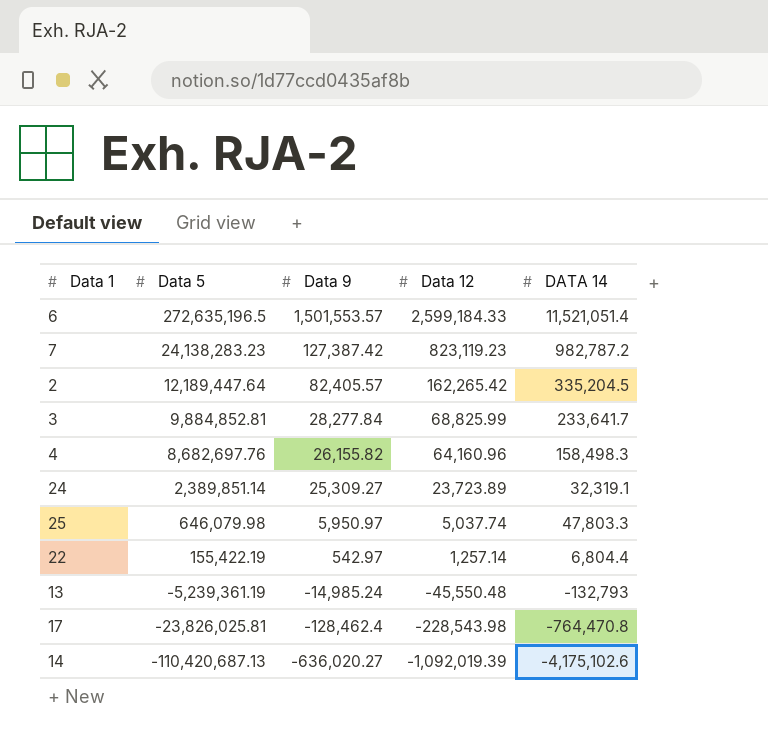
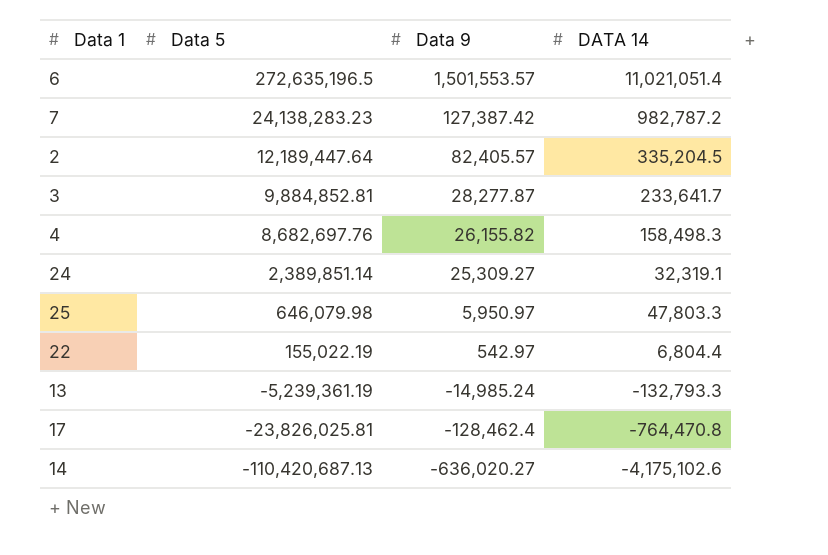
column Data 12 | position: 4 -> none
6 | DATA 14: 11,521,051.4 -> 11,021,051.4
3 | Data 9: 28,277.84 -> 28,277.87
22 | Data 5: 155,422.19 -> 155,022.19
13 | DATA 14: -132,793 -> -132,793.3

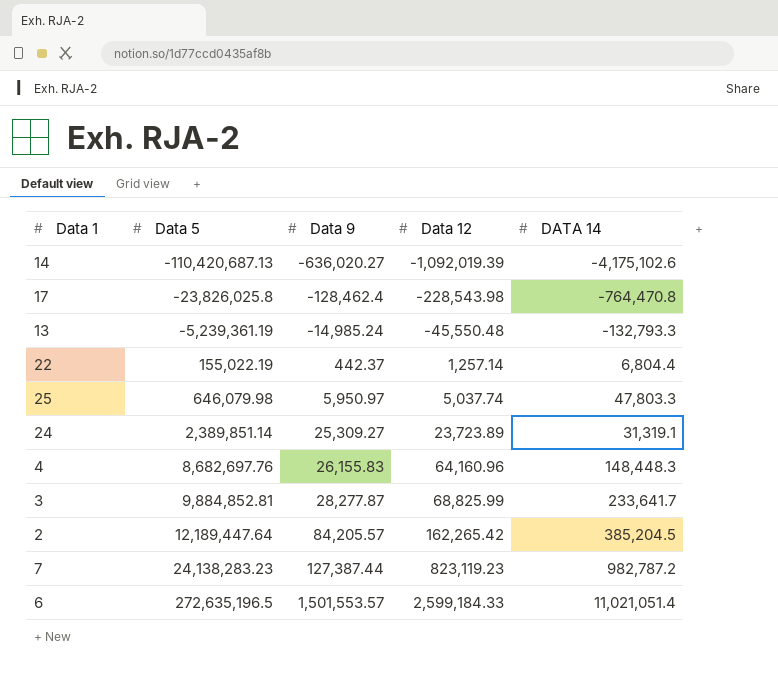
row order: Data 5 descending -> Data 5 ascending
column Data 12 | position: none -> 4
17 | Data 5: -23,826,025.81 -> -23,826,025.8
22 | Data 9: 542.97 -> 442.37
24 | DATA 14: 32,319.1 -> 31,319.1
4 | Data 9: 26,155.82 -> 26,155.83
4 | DATA 14: 158,498.3 -> 148,448.3
2 | Data 9: 82,405.57 -> 84,205.57
2 | DATA 14: 335,204.5 -> 385,204.5
7 | Data 9: 127,387.42 -> 127,387.44

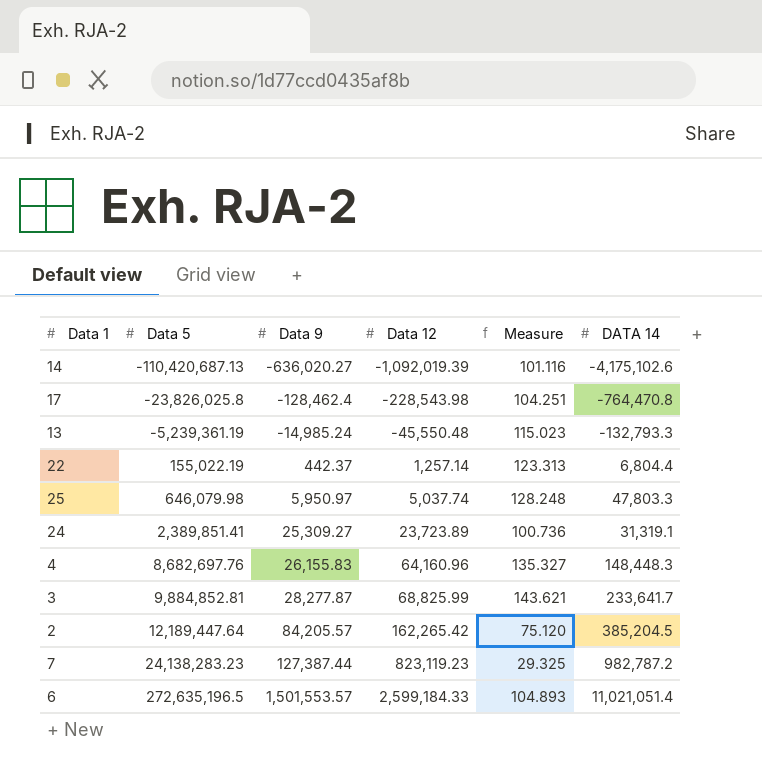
column Measure | formula: none -> [Data 5] / [Data 12]
24 | Data 5: 2,389,851.14 -> 2,389,851.41

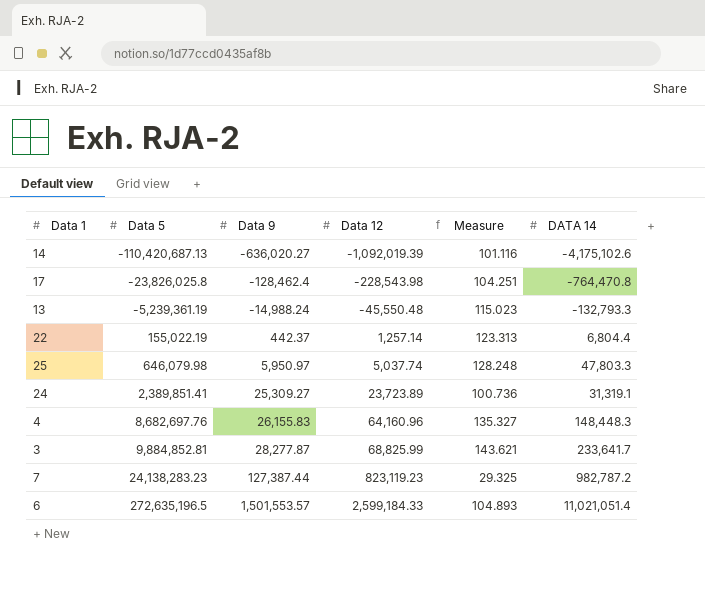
row 2: 12,189,447.64 | 84,205.57 | 162,265.42 | 75.120 | 385,204.5 -> none
13 | Data 9: -14,985.24 -> -14,988.24

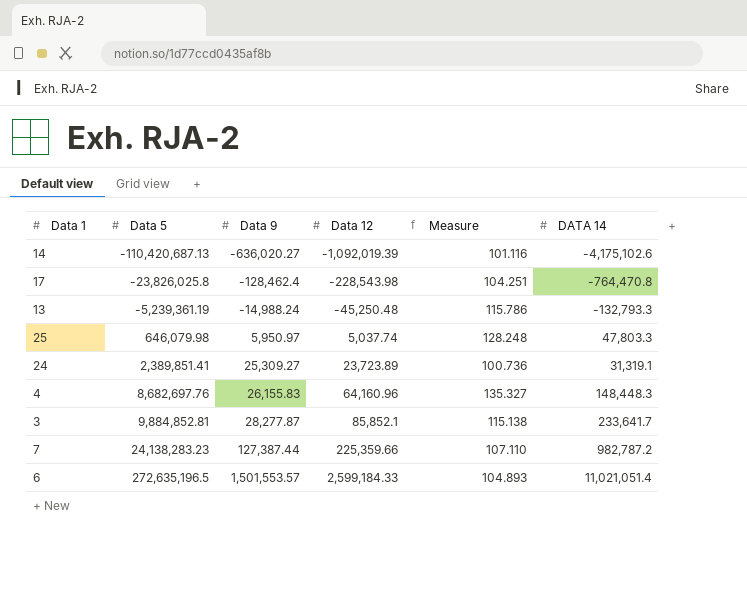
row 22: 155,022.19 | 442.37 | 1,257.14 | 123.313 | 6,804.4 -> none
13 | Data 12: -45,550.48 -> -45,250.48
13 | Measure: 115.023 -> 115.786
3 | Data 12: 68,825.99 -> 85,852.1
3 | Measure: 143.621 -> 115.138
7 | Data 12: 823,119.23 -> 225,359.66
7 | Measure: 29.325 -> 107.110

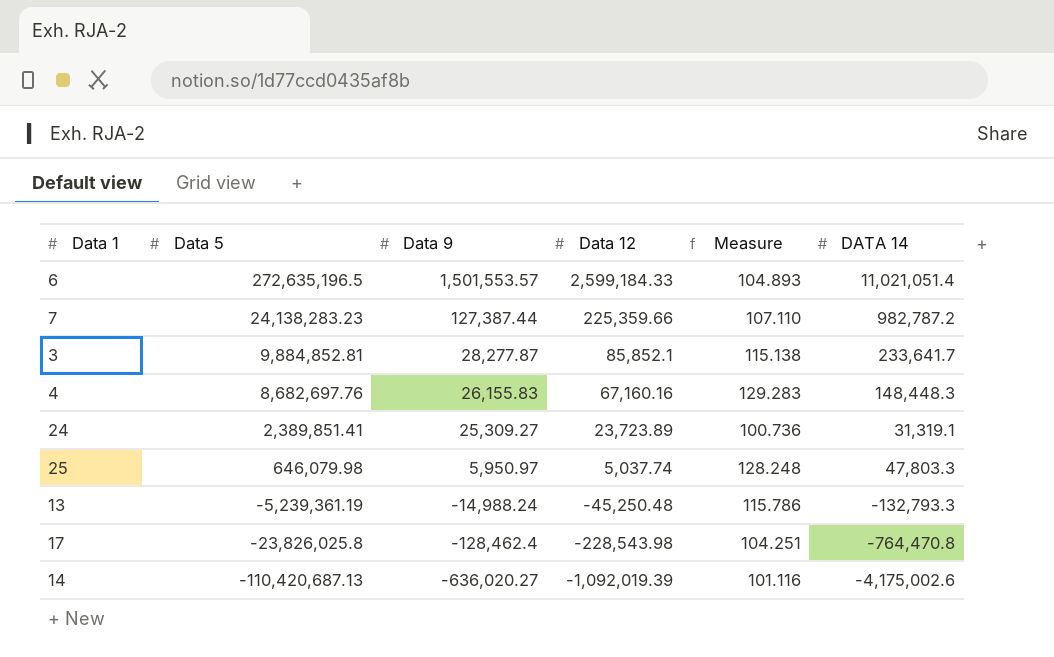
row order: Data 5 ascending -> Data 5 descending
4 | Data 12: 64,160.96 -> 67,160.16
4 | Measure: 135.327 -> 129.283
14 | DATA 14: -4,175,102.6 -> -4,175,002.6

